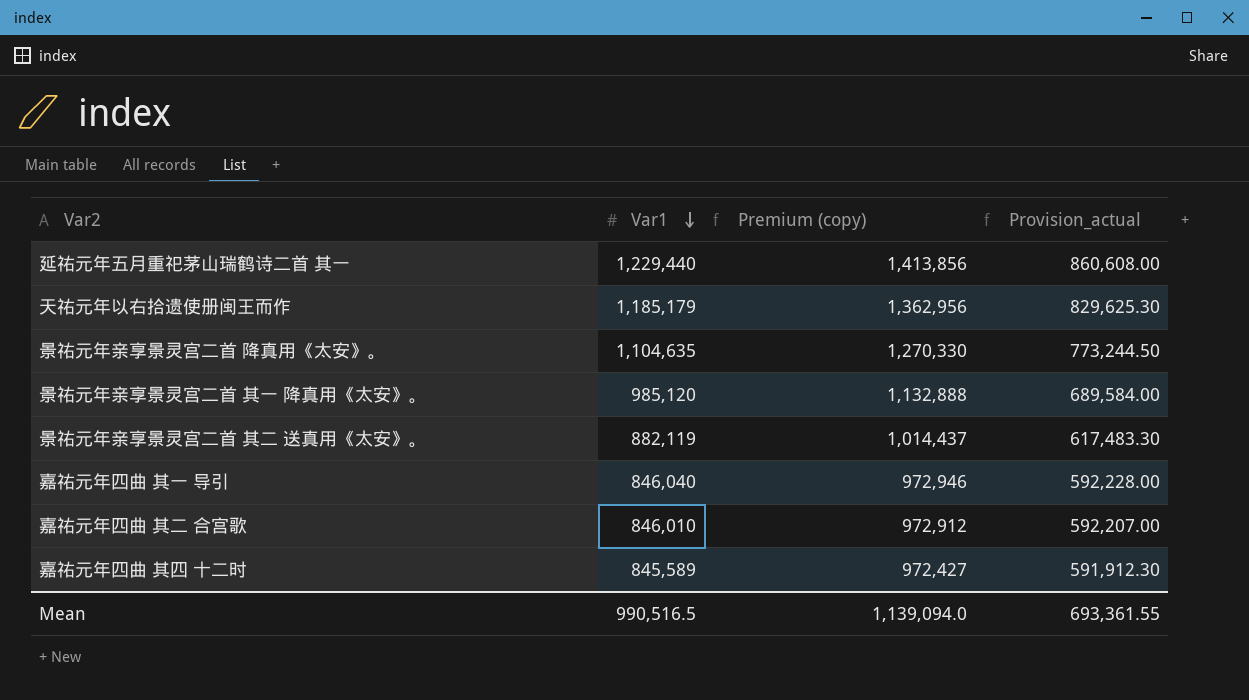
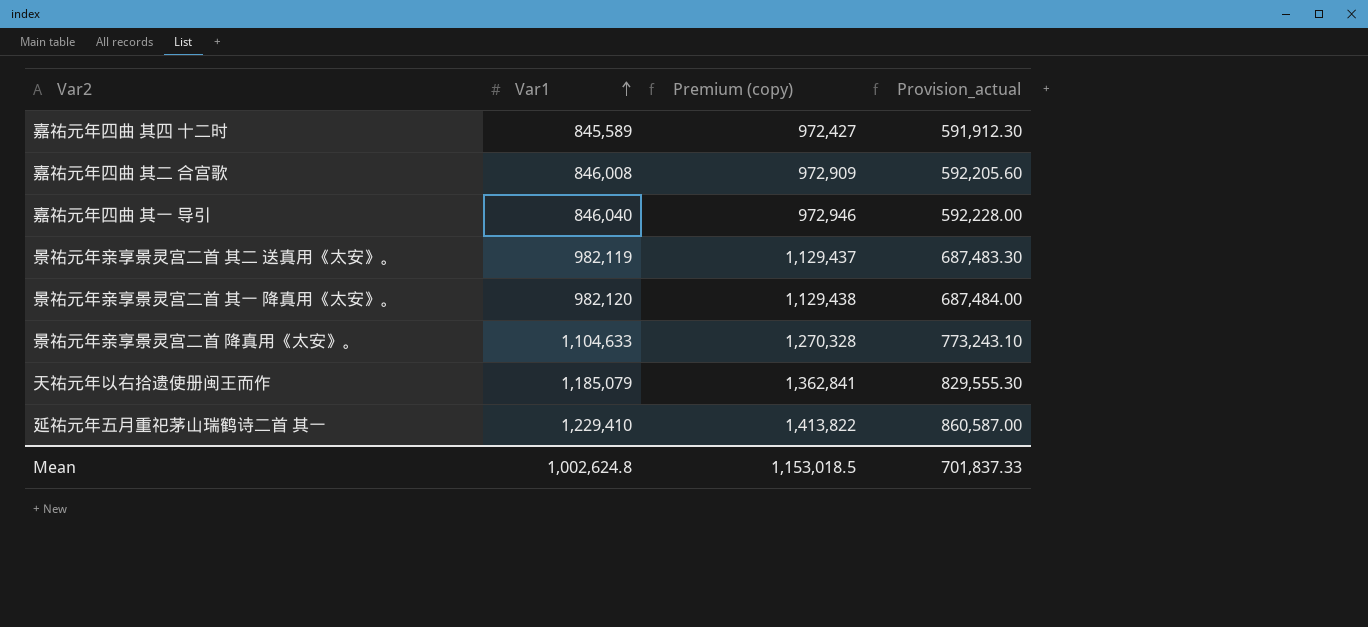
row order: Var1 descending -> Var1 ascending
嘉祐元年四曲 其二 合宫歌 | Var1: 846,010 -> 846,008
嘉祐元年四曲 其二 合宫歌 | Premium (copy): 972,912 -> 972,909
嘉祐元年四曲 其二 合宫歌 | Provision_actual: 592,207.00 -> 592,205.60
景祐元年亲享景灵宫二首 其二 送真用《太安》。 | Var1: 882,119 -> 982,119
景祐元年亲享景灵宫二首 其二 送真用《太安》。 | Premium (copy): 1,014,437 -> 1,129,437
景祐元年亲享景灵宫二首 其二 送真用《太安》。 | Provision_actual: 617,483.30 -> 687,483.30
景祐元年亲享景灵宫二首 其一 降真用《太安》。 | Var1: 985,120 -> 982,120
景祐元年亲享景灵宫二首 其一 降真用《太安》。 | Premium (copy): 1,132,888 -> 1,129,438
景祐元年亲享景灵宫二首 其一 降真用《太安》。 | Provision_actual: 689,584.00 -> 687,484.00
景祐元年亲享景灵宫二首 降真用《太安》。 | Var1: 1,104,635 -> 1,104,633
景祐元年亲享景灵宫二首 降真用《太安》。 | Premium (copy): 1,270,330 -> 1,270,328
景祐元年亲享景灵宫二首 降真用《太安》。 | Provision_actual: 773,244.50 -> 773,243.10
天祐元年以右拾遗使册闽王而作 | Var1: 1,185,179 -> 1,185,079
天祐元年以右拾遗使册闽王而作 | Premium (copy): 1,362,956 -> 1,362,841
天祐元年以右拾遗使册闽王而作 | Provision_actual: 829,625.30 -> 829,555.30
延祐元年五月重祀茅山瑞鹤诗二首 其一 | Var1: 1,229,440 -> 1,229,410
延祐元年五月重祀茅山瑞鹤诗二首 其一 | Premium (copy): 1,413,856 -> 1,413,822
延祐元年五月重祀茅山瑞鹤诗二首 其一 | Provision_actual: 860,608.00 -> 860,587.00
Mean | Var1: 990,516.5 -> 1,002,624.8
Mean | Premium (copy): 1,139,094.0 -> 1,153,018.5
Mean | Provision_actual: 693,361.55 -> 701,837.33

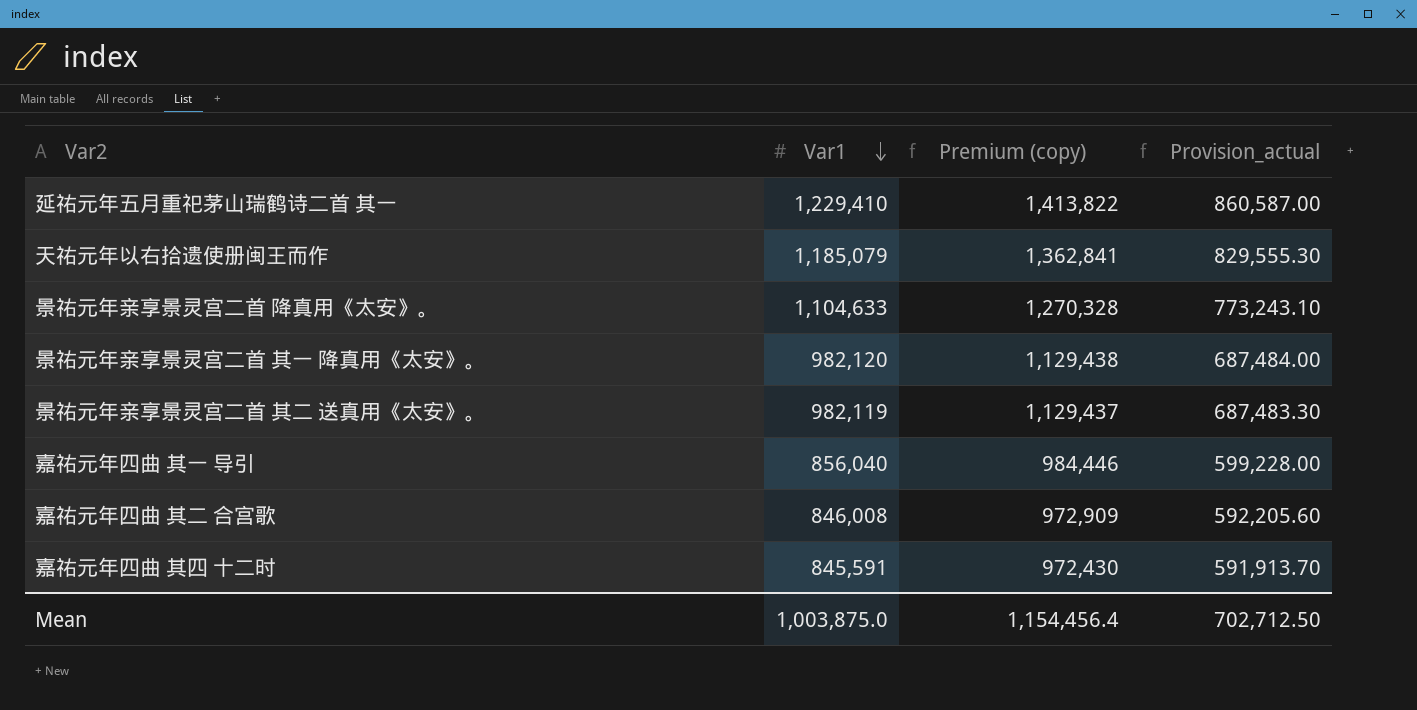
row order: Var1 ascending -> Var1 descending
嘉祐元年四曲 其一 导引 | Var1: 846,040 -> 856,040
嘉祐元年四曲 其一 导引 | Premium (copy): 972,946 -> 984,446
嘉祐元年四曲 其一 导引 | Provision_actual: 592,228.00 -> 599,228.00
嘉祐元年四曲 其四 十二时 | Var1: 845,589 -> 845,591
嘉祐元年四曲 其四 十二时 | Premium (copy): 972,427 -> 972,430
嘉祐元年四曲 其四 十二时 | Provision_actual: 591,912.30 -> 591,913.70
Mean | Var1: 1,002,624.8 -> 1,003,875.0
Mean | Premium (copy): 1,153,018.5 -> 1,154,456.4
Mean | Provision_actual: 701,837.33 -> 702,712.50

